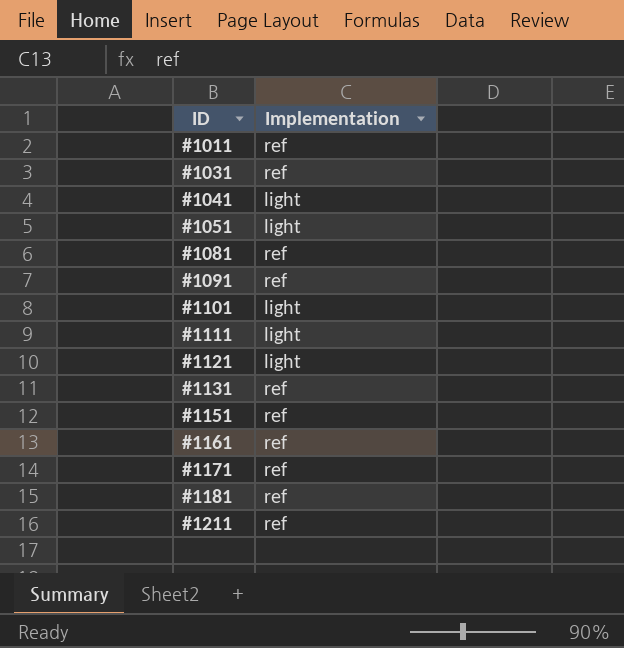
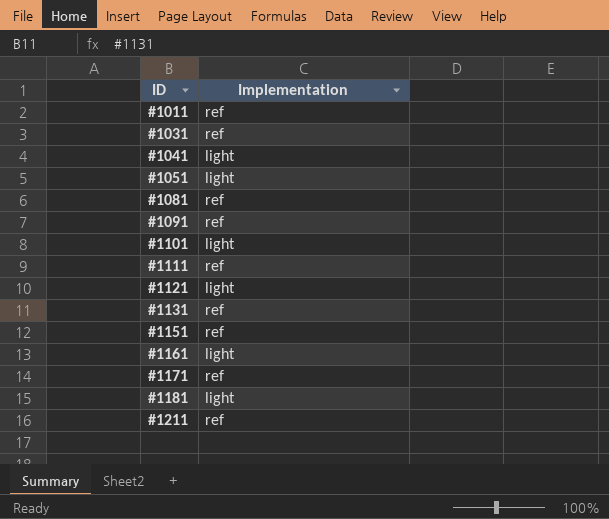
#1111 | Implementation: light -> ref
#1161 | Implementation: ref -> light
#1181 | Implementation: ref -> light

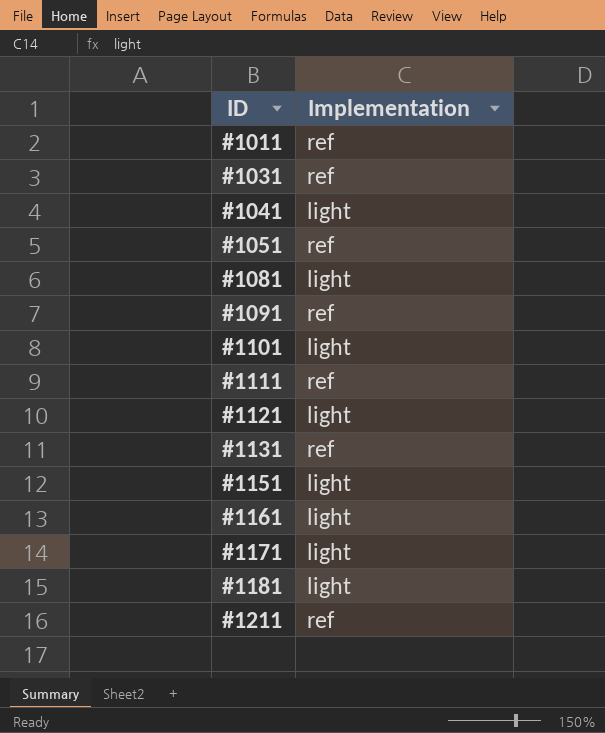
#1051 | Implementation: light -> ref
#1081 | Implementation: ref -> light
#1151 | Implementation: ref -> light
#1171 | Implementation: ref -> light

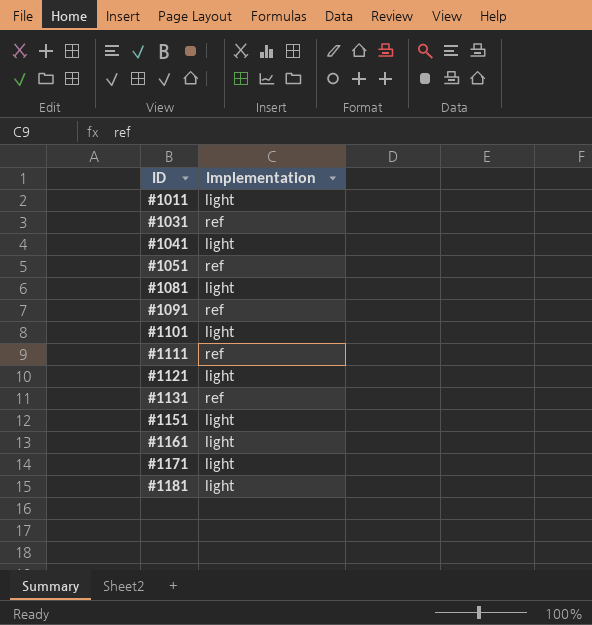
row #1211: ref -> none
#1011 | Implementation: ref -> light

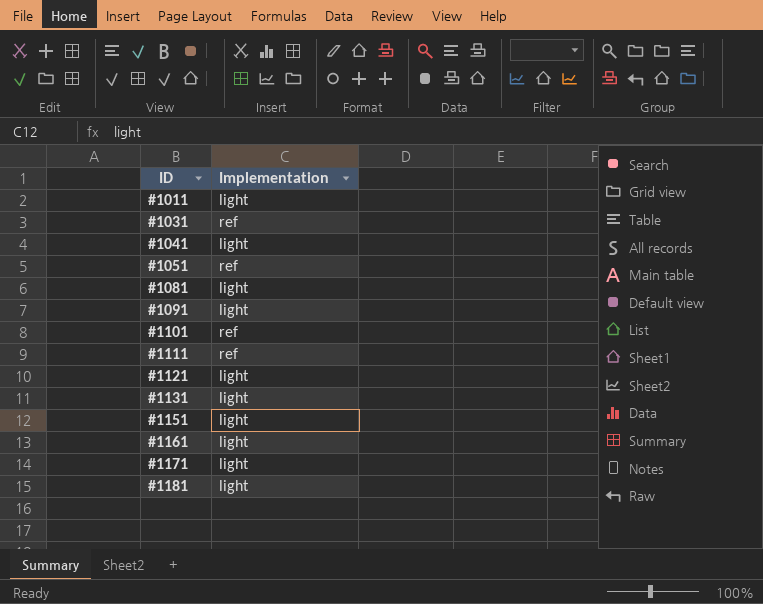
#1091 | Implementation: ref -> light
#1101 | Implementation: light -> ref
#1131 | Implementation: ref -> light

